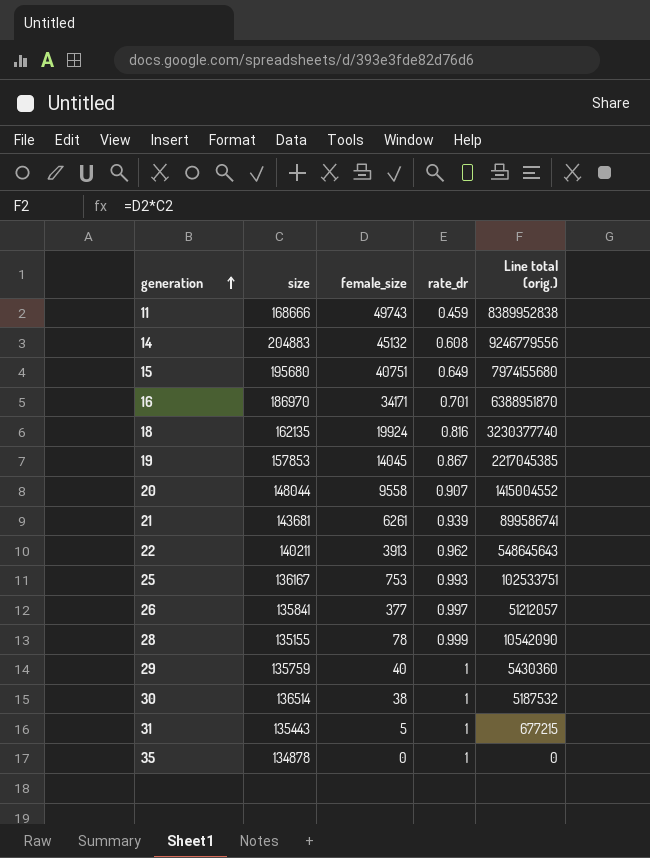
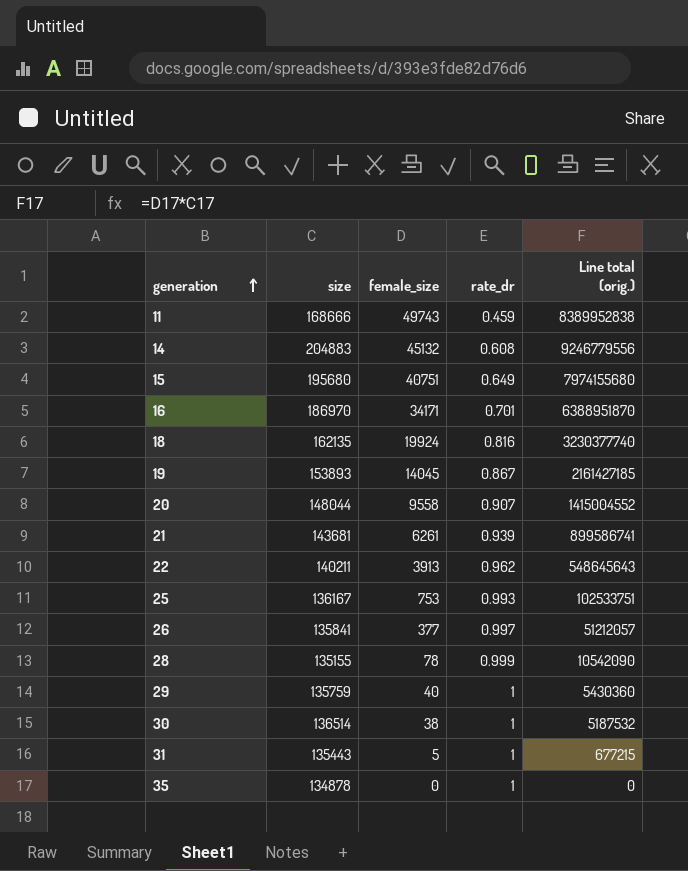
19 | size: 157853 -> 153893
19 | Line total (orig.): 2217045385 -> 2161427185

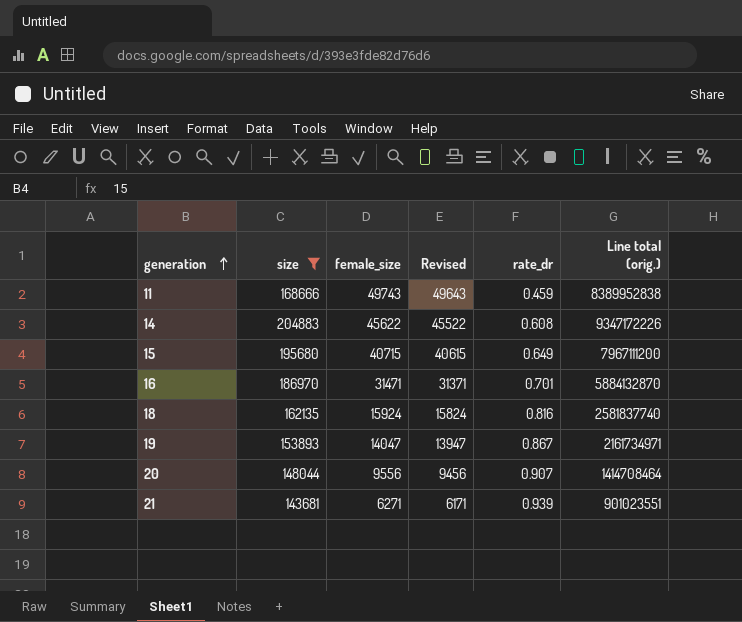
filter: none -> size >= 143681
column Revised | formula: none -> [female_size] - 100
14 | female_size: 45132 -> 45622
14 | Line total (orig.): 9246779556 -> 9347172226
15 | female_size: 40751 -> 40715
15 | Line total (orig.): 7974155680 -> 7967111200
16 | female_size: 34171 -> 31471
16 | Line total (orig.): 6388951870 -> 5884132870
18 | female_size: 19924 -> 15924
18 | Line total (orig.): 3230377740 -> 2581837740
19 | female_size: 14045 -> 14047
19 | Line total (orig.): 2161427185 -> 2161734971
20 | female_size: 9558 -> 9556
20 | Line total (orig.): 1415004552 -> 1414708464
21 | female_size: 6261 -> 6271
21 | Line total (orig.): 899586741 -> 901023551

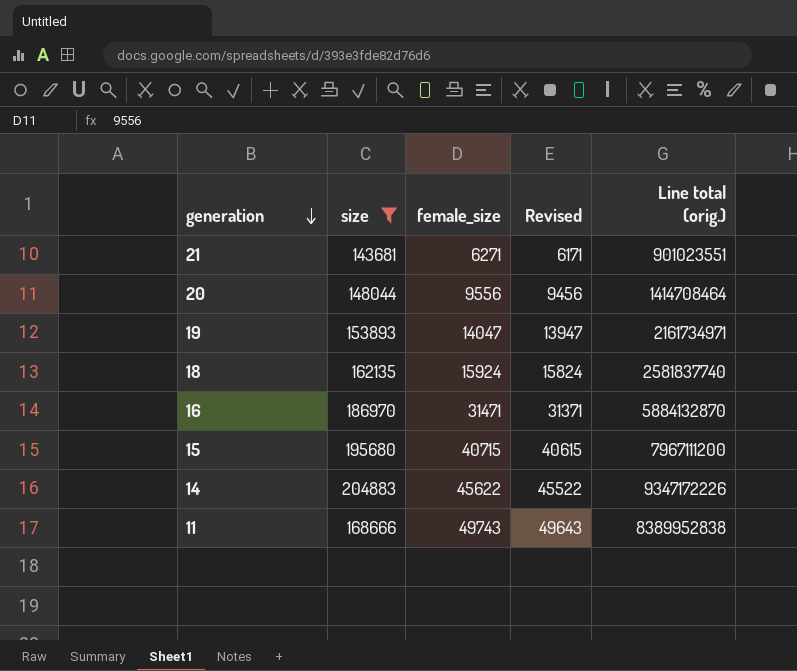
row order: generation ascending -> generation descending
column rate_dr | position: 5 -> none

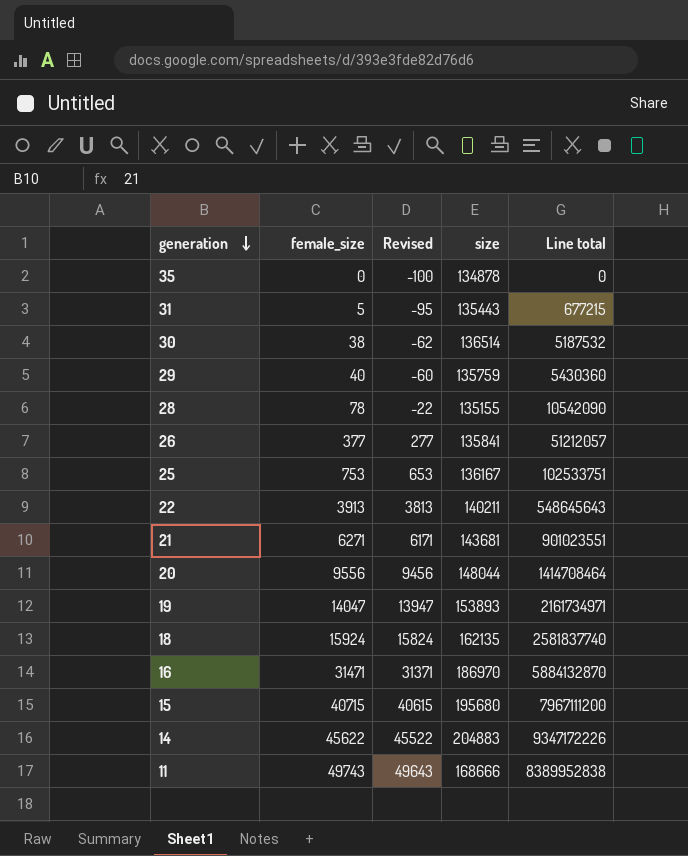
filter: size >= 143681 -> none
column size | position: 2 -> 4
column name: Line total (orig.) -> Line total

